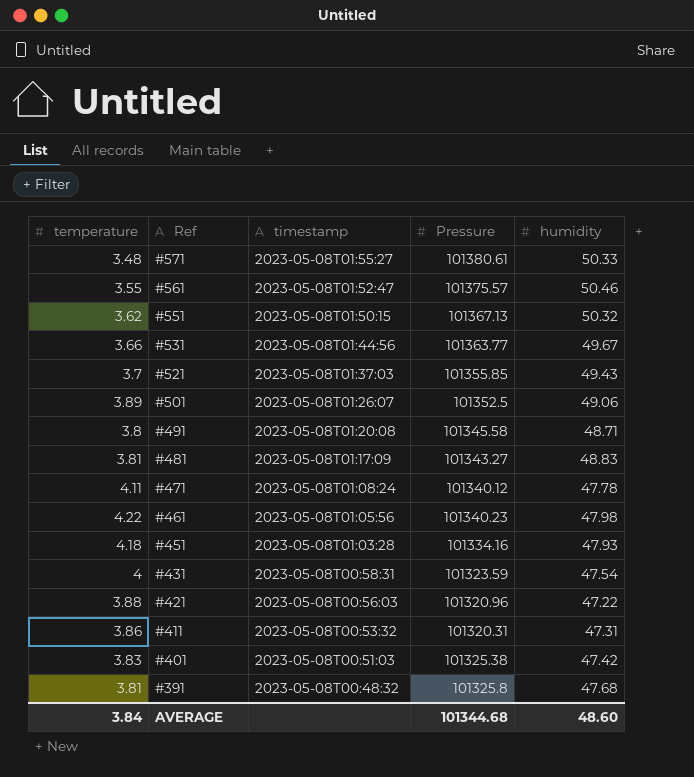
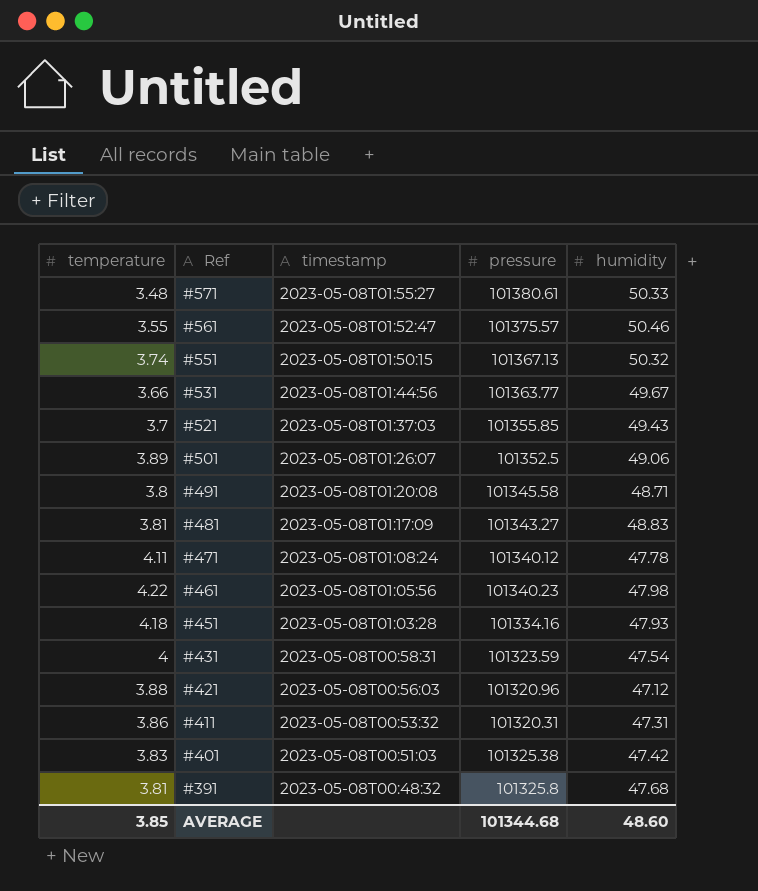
column name: Pressure -> pressure
#551 | temperature: 3.62 -> 3.74
#421 | humidity: 47.22 -> 47.12
AVERAGE | temperature: 3.84 -> 3.85

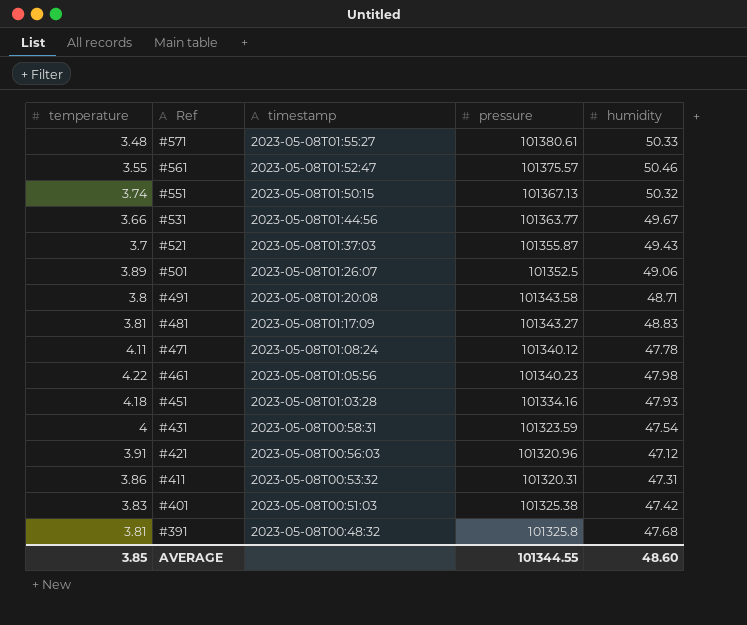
#521 | pressure: 101355.85 -> 101355.87
#491 | pressure: 101345.58 -> 101343.58
#421 | temperature: 3.88 -> 3.91
AVERAGE | pressure: 101344.68 -> 101344.55

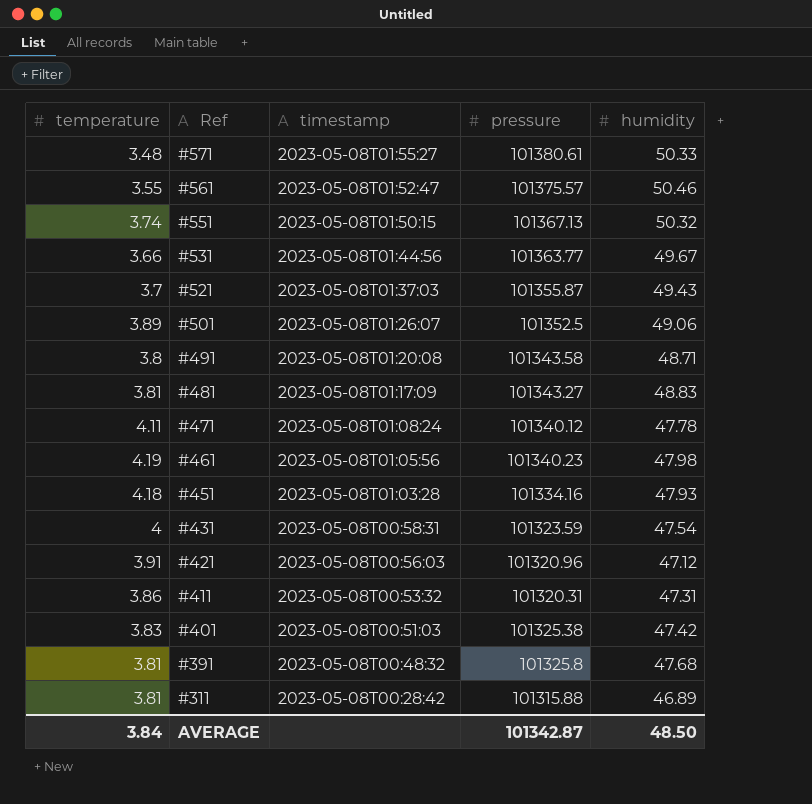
#461 | temperature: 4.22 -> 4.19
row #311: none -> 3.81 | 2023-05-08T00:28:42 | 101315.88 | 46.89
AVERAGE | temperature: 3.85 -> 3.84
AVERAGE | pressure: 101344.55 -> 101342.87
AVERAGE | humidity: 48.60 -> 48.50

